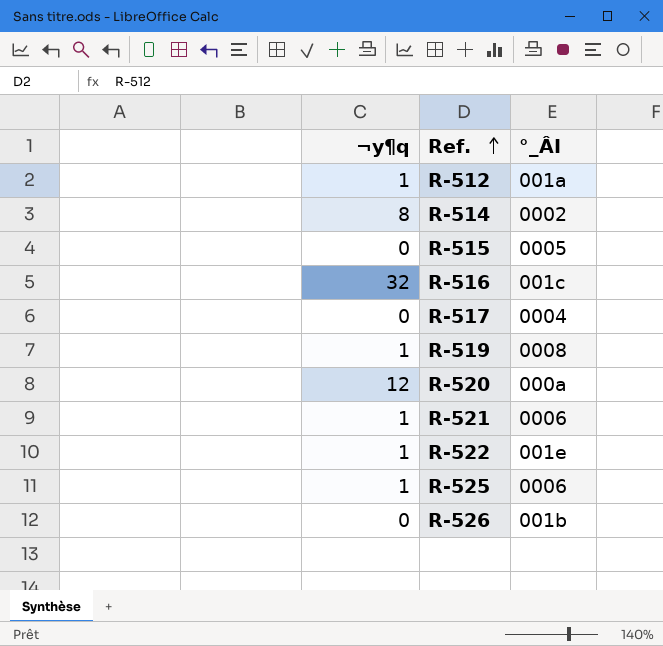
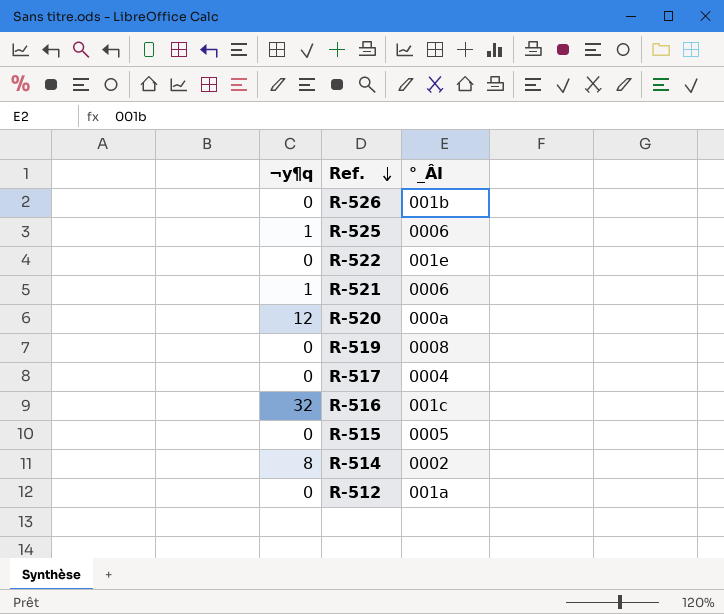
row order: Ref. ascending -> Ref. descending
R-522 | ¬y¶q: 1 -> 0
R-519 | ¬y¶q: 1 -> 0
R-512 | ¬y¶q: 1 -> 0

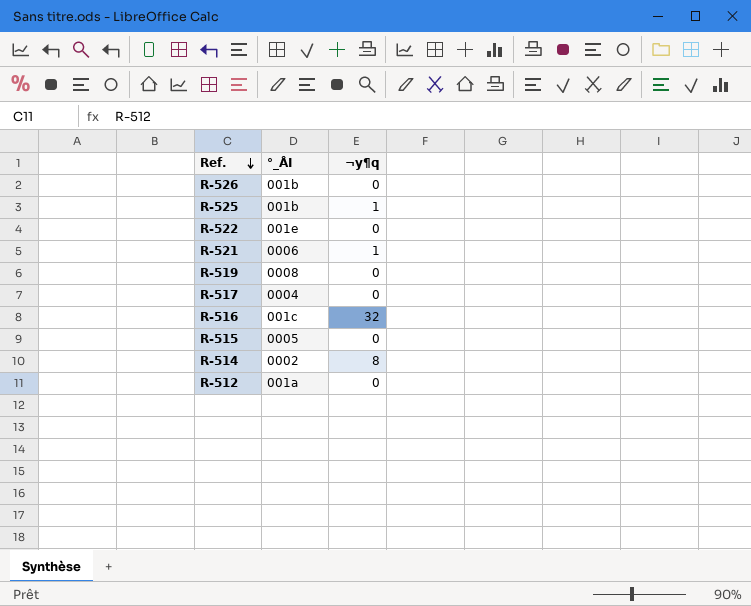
column ¬y¶q | position: 1 -> 3
row R-520: 12 | 000a -> none
R-525 | °_ÂI: 0006 -> 001b

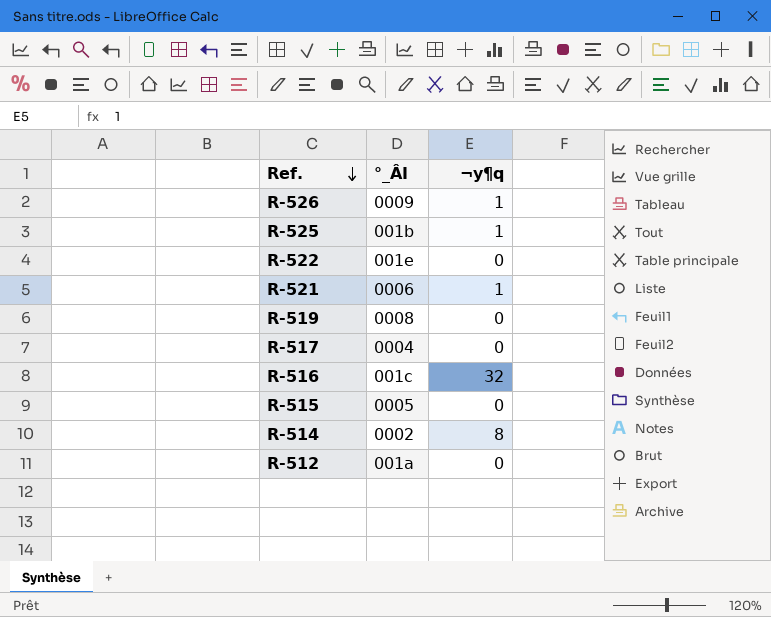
R-526 | °_ÂI: 001b -> 0009
R-526 | ¬y¶q: 0 -> 1

